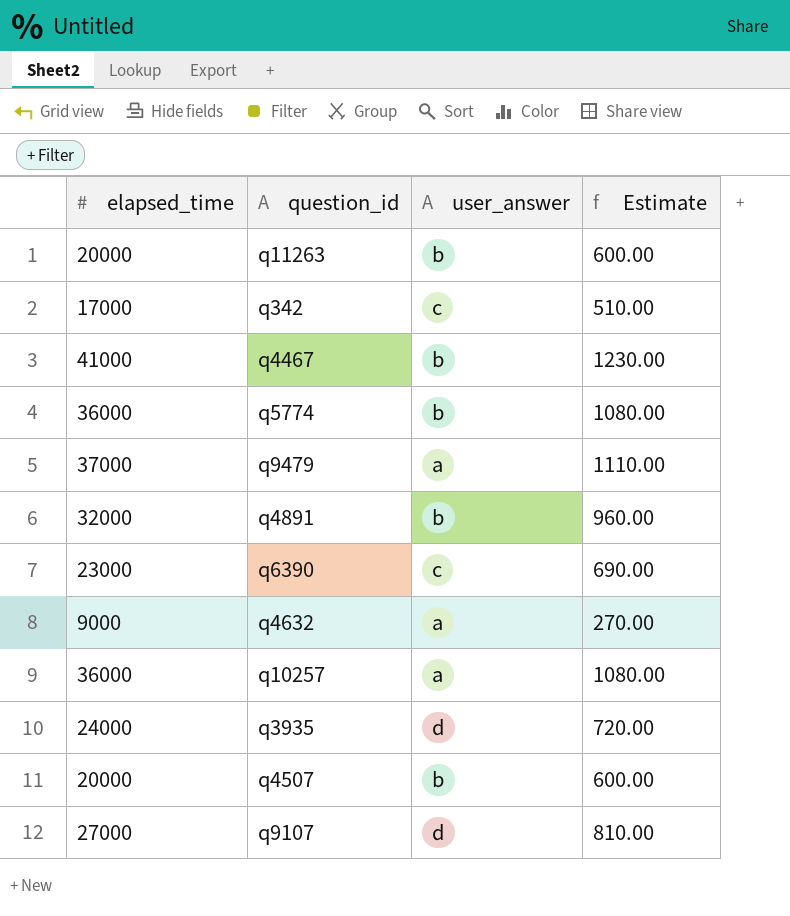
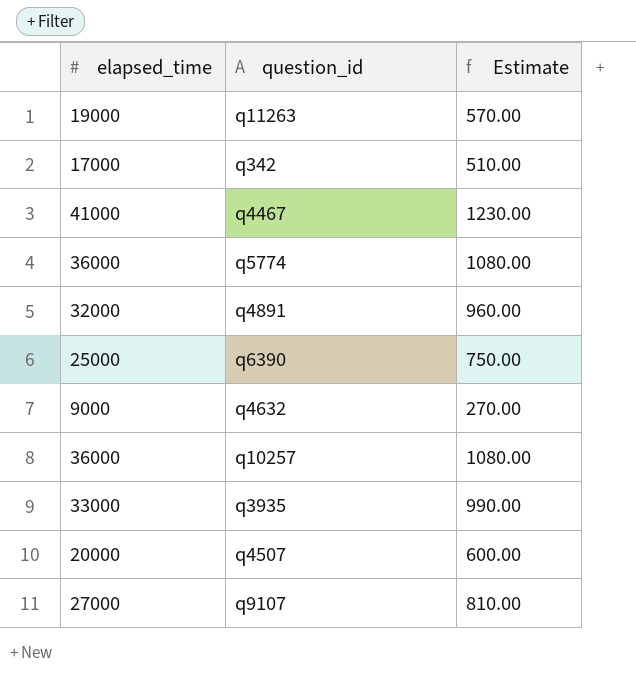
column user_answer | position: 3 -> none
row q9479: 37000 | a | 1110.00 -> none
q11263 | elapsed_time: 20000 -> 19000
q11263 | Estimate: 600.00 -> 570.00
q6390 | elapsed_time: 23000 -> 25000
q6390 | Estimate: 690.00 -> 750.00
q3935 | elapsed_time: 24000 -> 33000
q3935 | Estimate: 720.00 -> 990.00

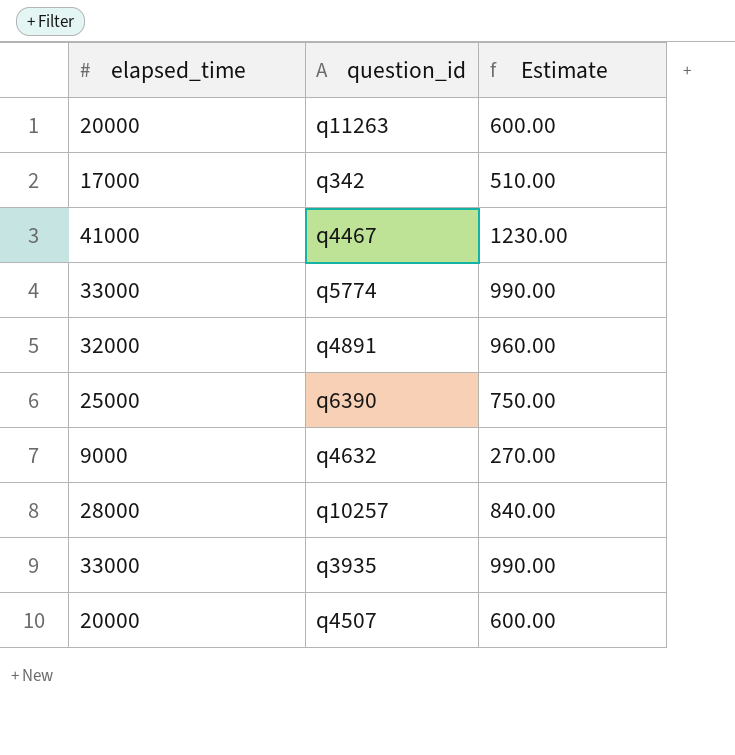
row q9107: 27000 | 810.00 -> none
q11263 | elapsed_time: 19000 -> 20000
q11263 | Estimate: 570.00 -> 600.00
q5774 | elapsed_time: 36000 -> 33000
q5774 | Estimate: 1080.00 -> 990.00
q10257 | elapsed_time: 36000 -> 28000
q10257 | Estimate: 1080.00 -> 840.00

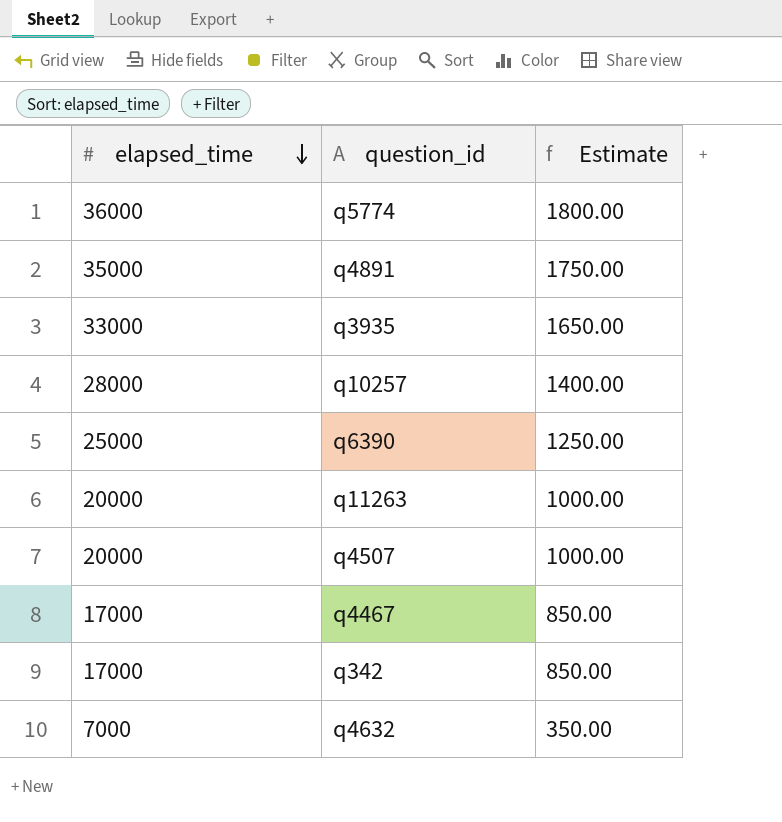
row order: none -> elapsed_time descending
column Estimate | formula: [elapsed_time] * 0.03 -> [elapsed_time] * 0.05
q5774 | elapsed_time: 33000 -> 36000
q4891 | elapsed_time: 32000 -> 35000
q4467 | elapsed_time: 41000 -> 17000
q4632 | elapsed_time: 9000 -> 7000

